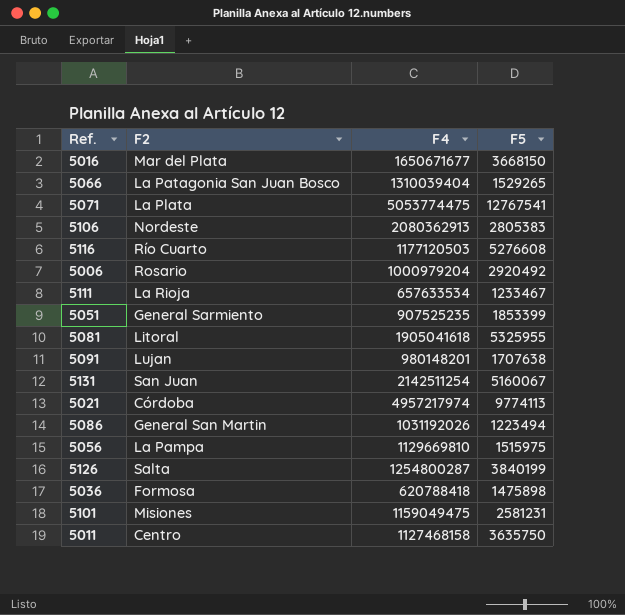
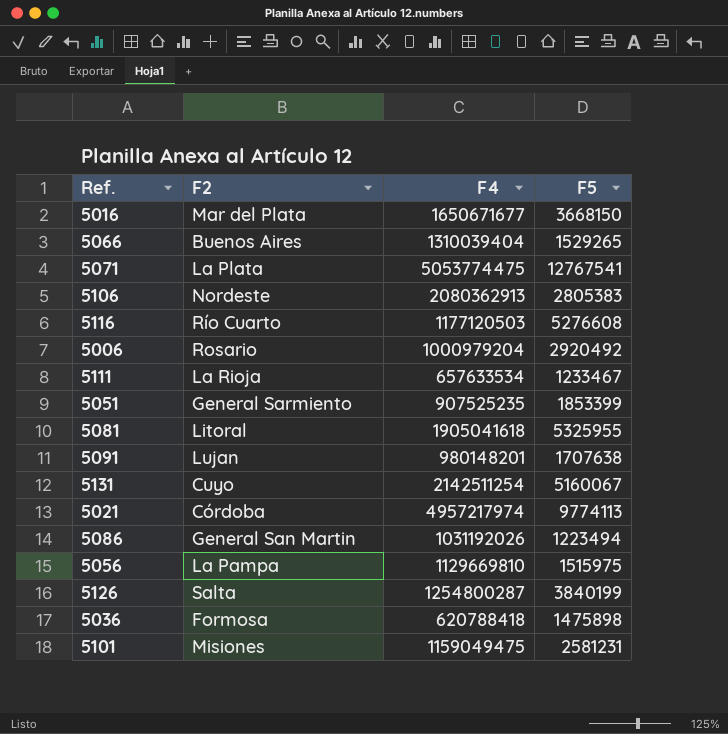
row 5011: Centro | 1127468158 | 3635750 -> none
5066 | F2: La Patagonia San Juan Bosco -> Buenos Aires
5131 | F2: San Juan -> Cuyo

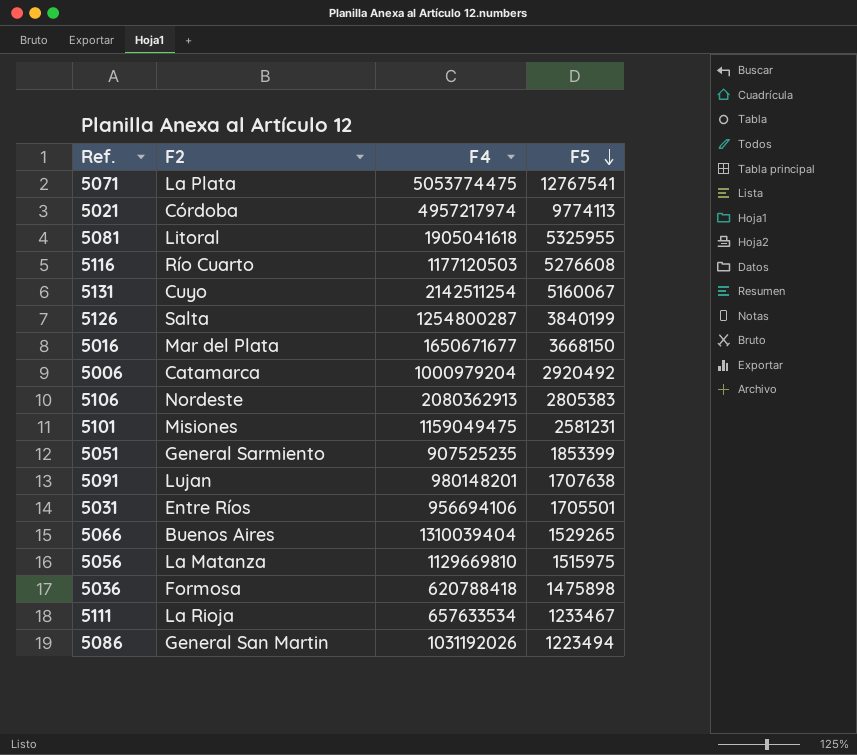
row order: none -> F5 descending
5006 | F2: Rosario -> Catamarca
row 5031: none -> Entre Ríos | 956694106 | 1705501
5056 | F2: La Pampa -> La Matanza

